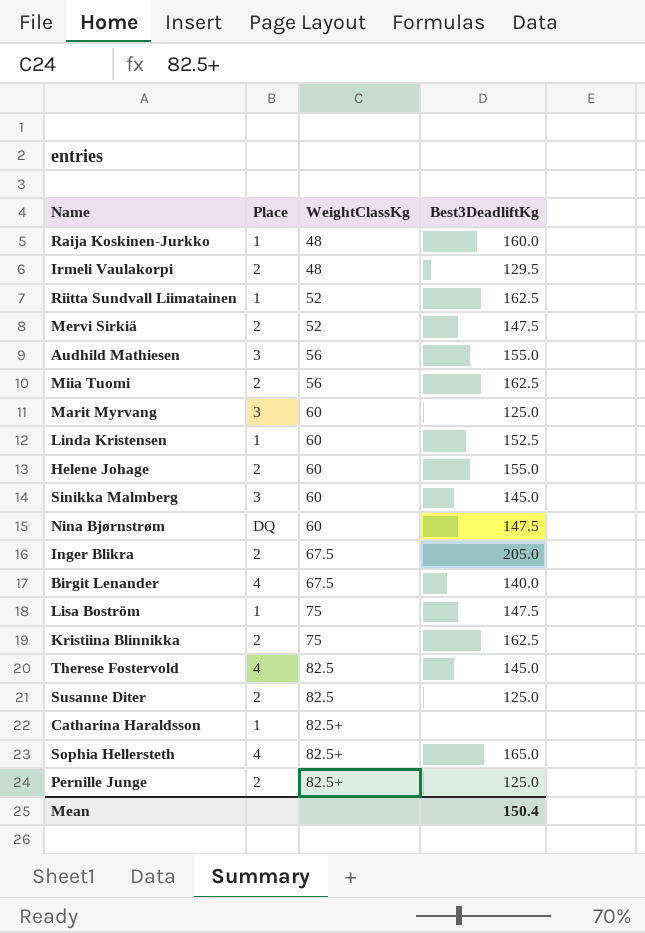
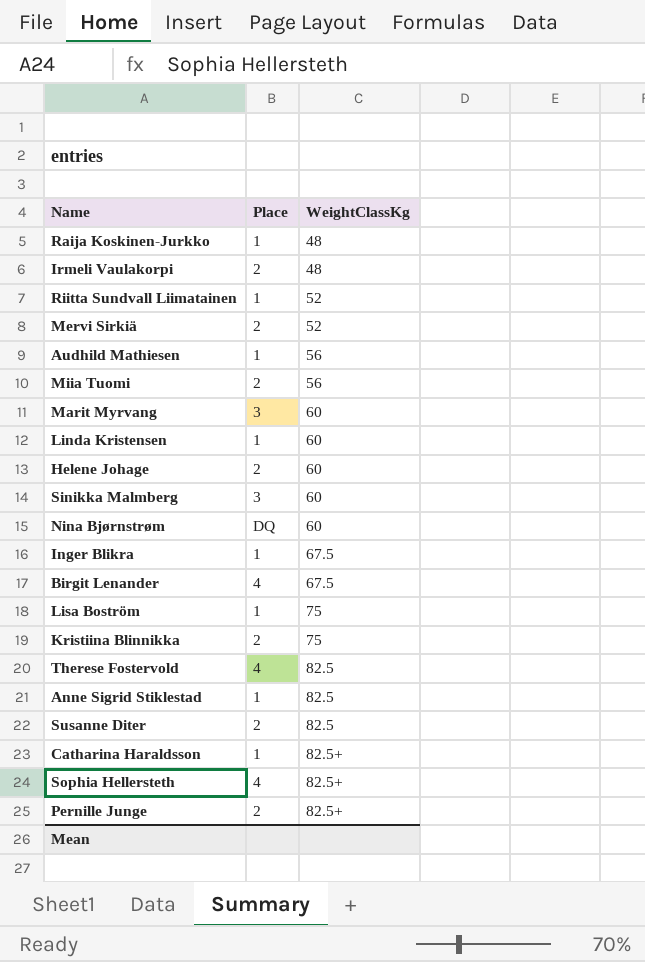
column Best3DeadliftKg | position: 4 -> none
Audhild Mathiesen | Place: 3 -> 1
Inger Blikra | Place: 2 -> 1
row Anne Sigrid Stiklestad: none -> 1 | 82.5

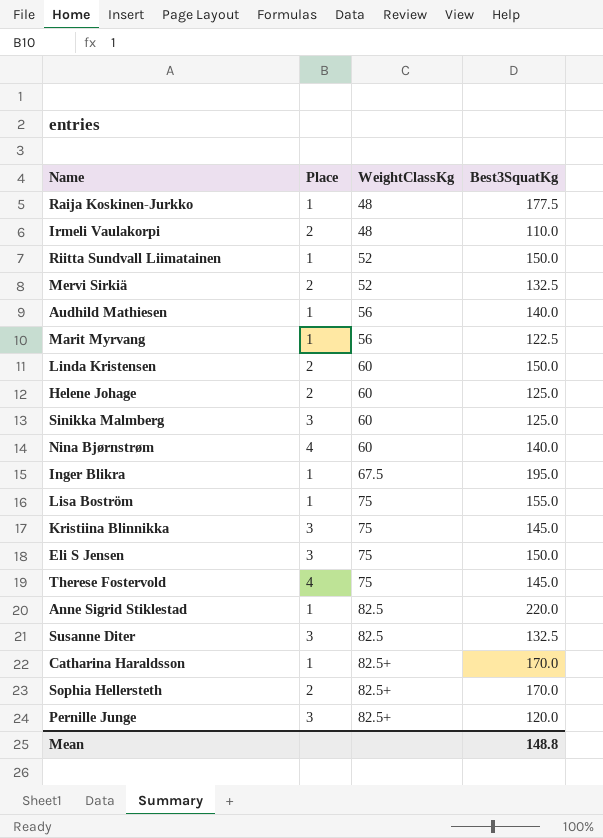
column Best3SquatKg | position: none -> 4
row Miia Tuomi: 2 | 56 -> none
row Birgit Lenander: 4 | 67.5 -> none
Marit Myrvang | Place: 3 -> 1
Marit Myrvang | WeightClassKg: 60 -> 56
Linda Kristensen | Place: 1 -> 2
Nina Bjørnstrøm | Place: DQ -> 4
Kristiina Blinnikka | Place: 2 -> 3
row Eli S Jensen: none -> 3 | 75 | 150.0
Therese Fostervold | WeightClassKg: 82.5 -> 75
Susanne Diter | Place: 2 -> 3
Sophia Hellersteth | Place: 4 -> 2
Pernille Junge | Place: 2 -> 3

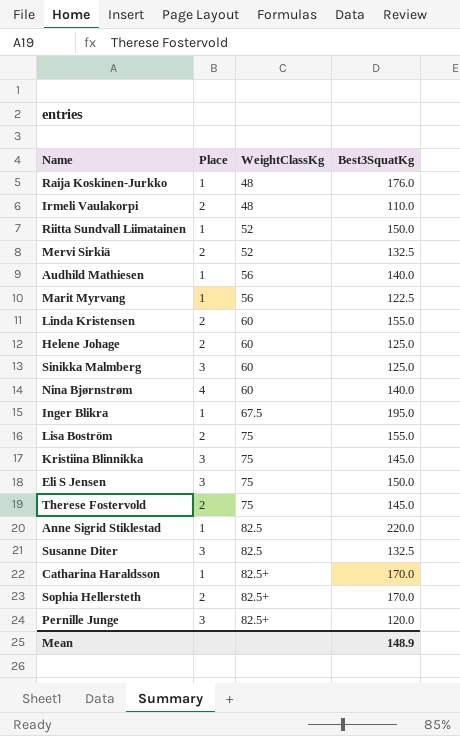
Raija Koskinen-Jurkko | Best3SquatKg: 177.5 -> 176.0
Linda Kristensen | Best3SquatKg: 150.0 -> 155.0
Lisa Boström | Place: 1 -> 2
Therese Fostervold | Place: 4 -> 2
Mean | Best3SquatKg: 148.8 -> 148.9

